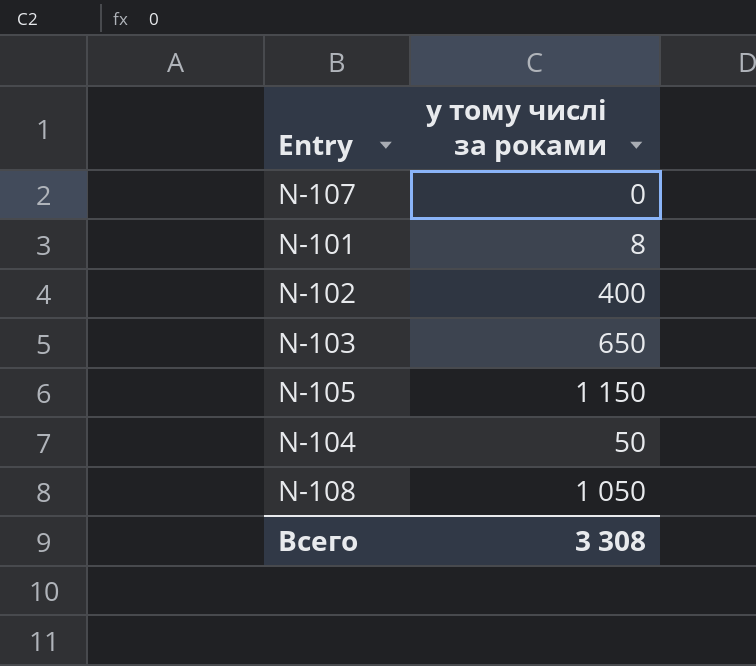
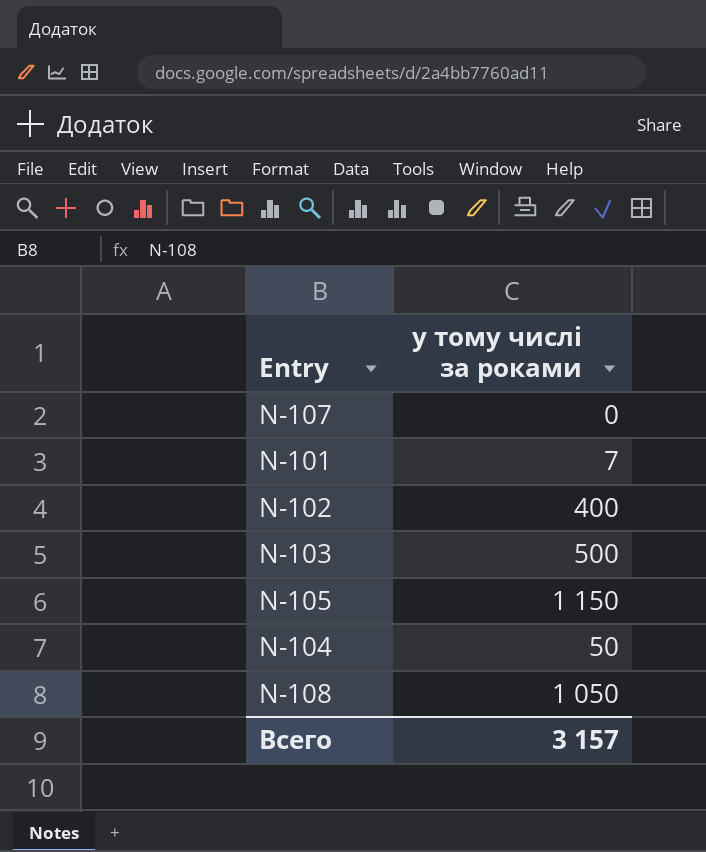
N-101 | у тому числі за роками: 8 -> 7
N-103 | у тому числі за роками: 650 -> 500
Всего | у тому числі за роками: 3 308 -> 3 157

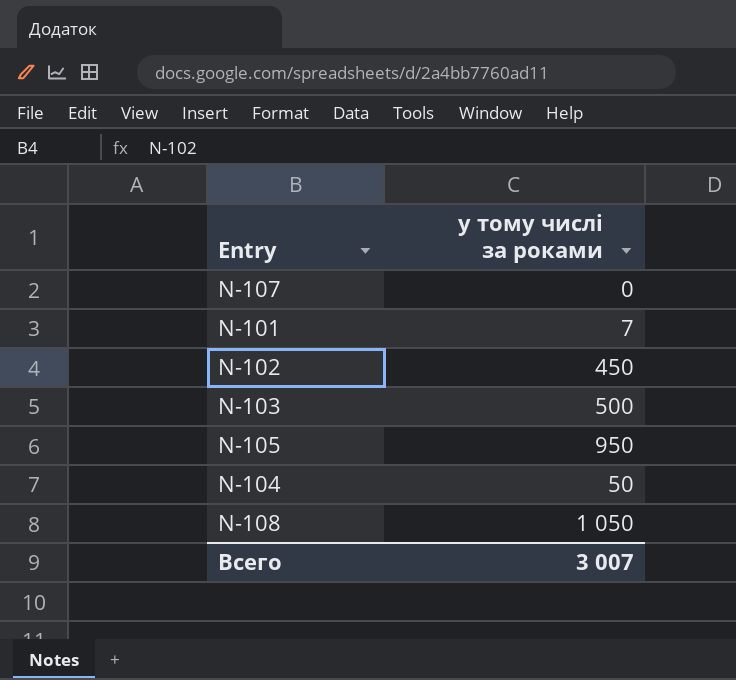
N-102 | у тому числі за роками: 400 -> 450
N-105 | у тому числі за роками: 1 150 -> 950
Всего | у тому числі за роками: 3 157 -> 3 007

